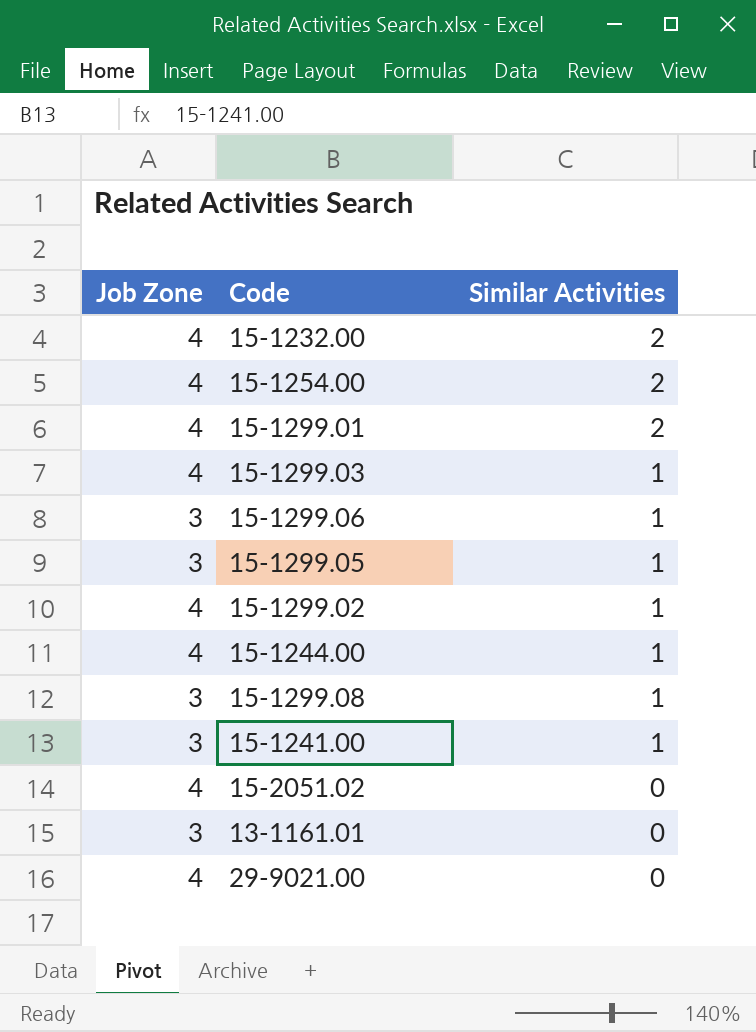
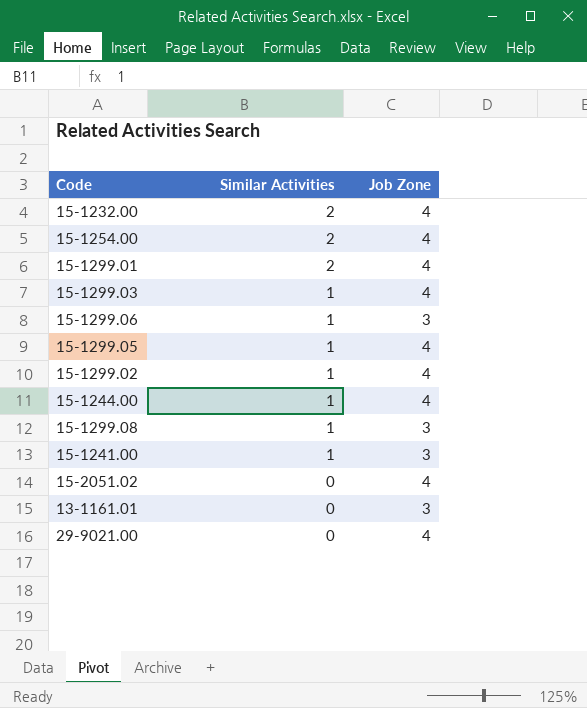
column Job Zone | position: 1 -> 3
15-1299.05 | Job Zone: 3 -> 4

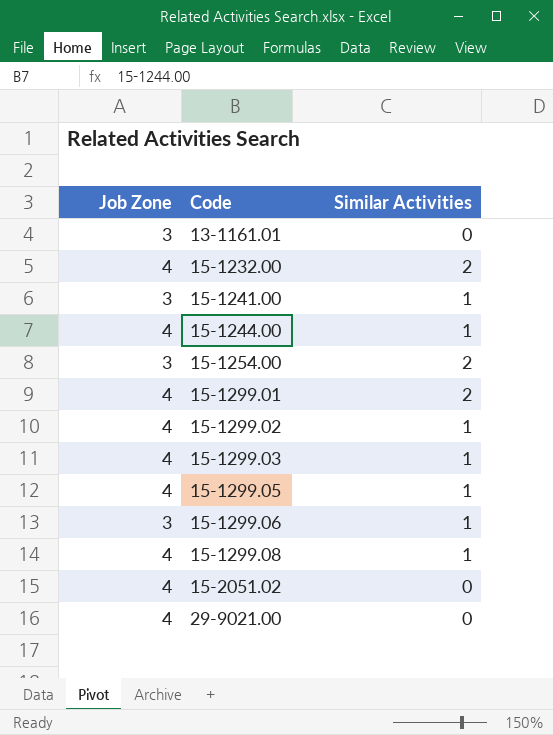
row order: Similar Activities descending -> Code ascending
column Job Zone | position: 3 -> 1
15-1254.00 | Job Zone: 4 -> 3
15-1299.08 | Job Zone: 3 -> 4

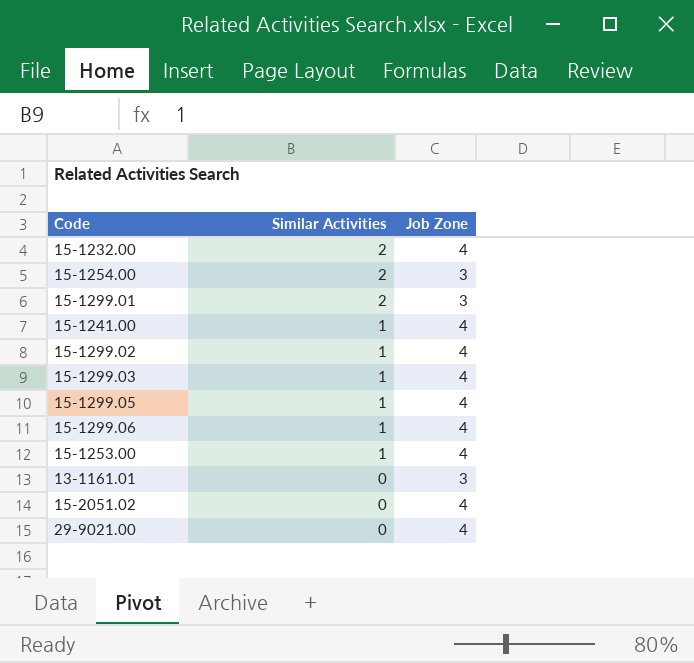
row order: Code ascending -> Similar Activities descending
column Job Zone | position: 1 -> 3
row 15-1244.00: 4 | 1 -> none
row 15-1299.08: 4 | 1 -> none
15-1299.01 | Job Zone: 4 -> 3
15-1241.00 | Job Zone: 3 -> 4
15-1299.06 | Job Zone: 3 -> 4
row 15-1253.00: none -> 1 | 4

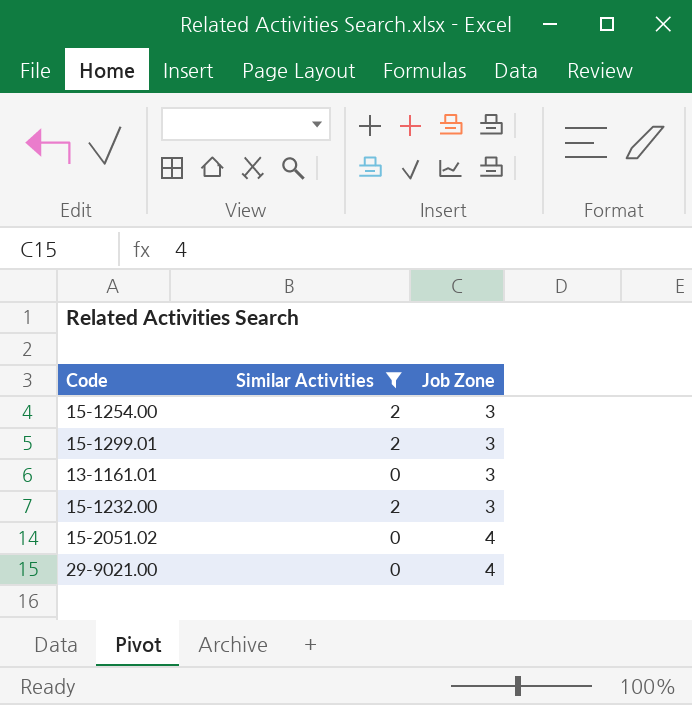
filter: none -> Similar Activities != 1
row order: Similar Activities descending -> Job Zone ascending
15-1232.00 | Job Zone: 4 -> 3

